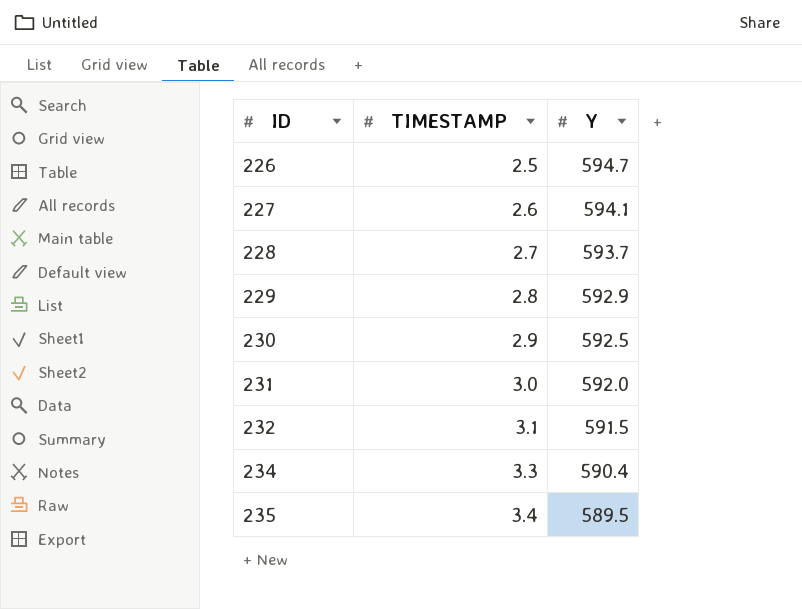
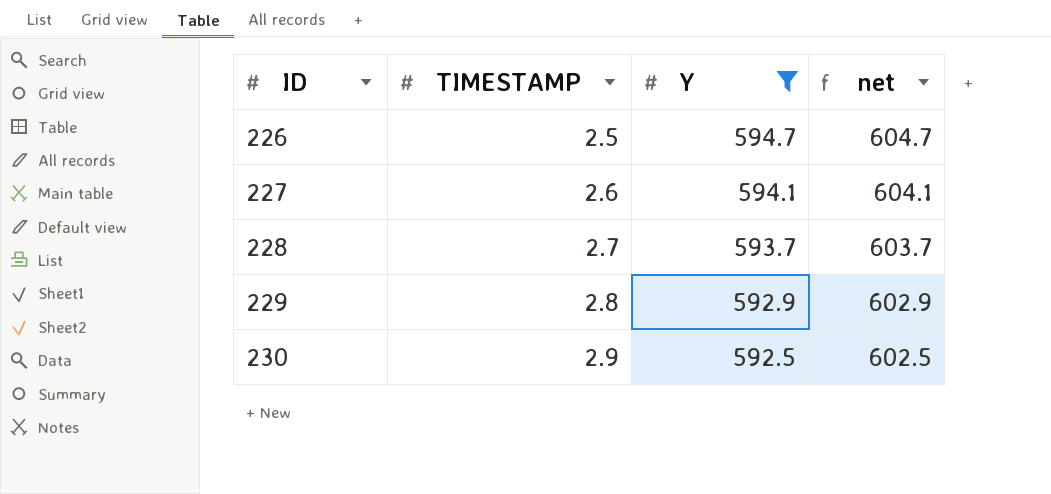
filter: none -> Y >= 592.5
column net | formula: none -> [Y] + 10

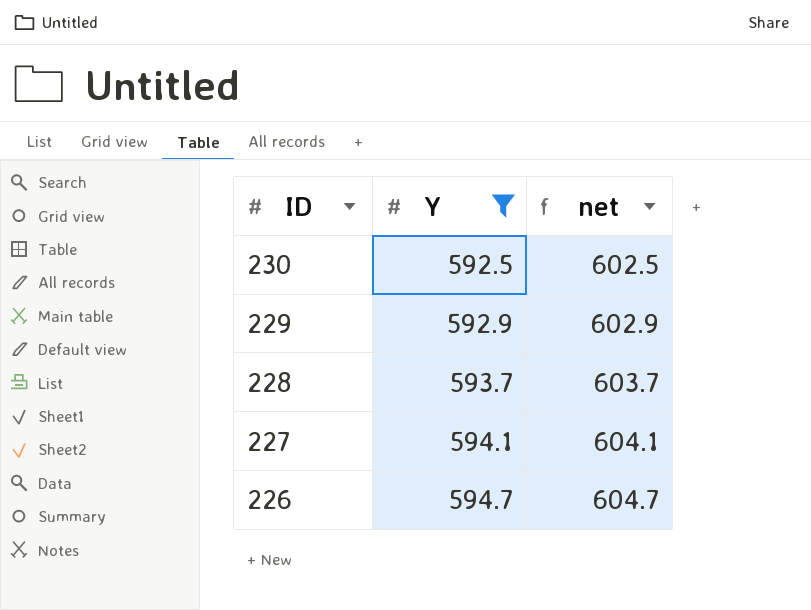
row order: ID ascending -> ID descending
column TIMESTAMP | position: 2 -> none

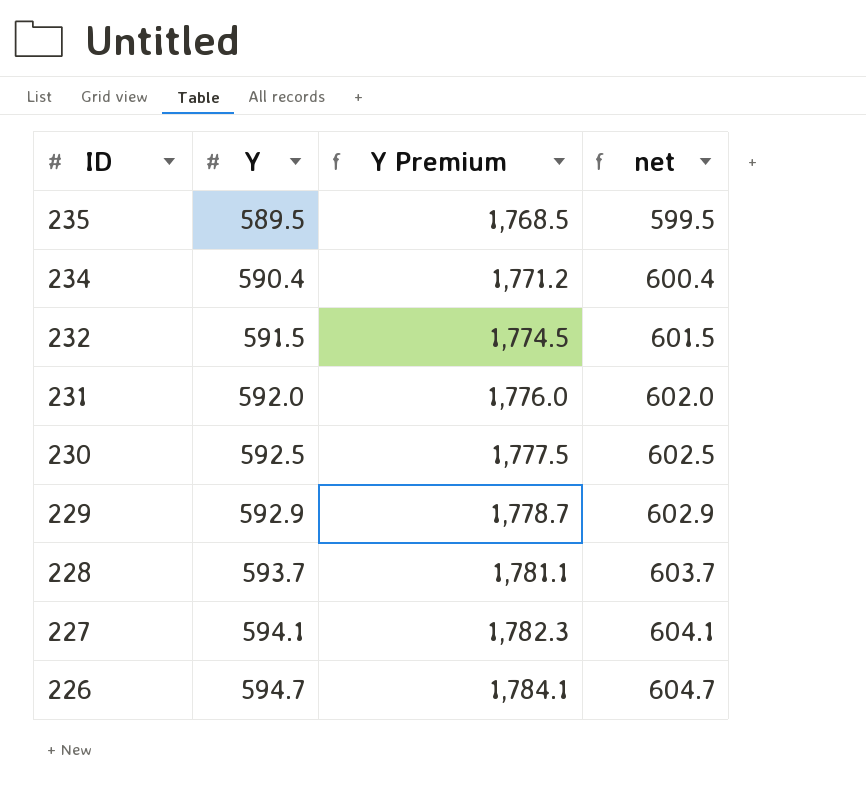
filter: Y >= 592.5 -> none
column Y Premium | formula: none -> [Y] * 3

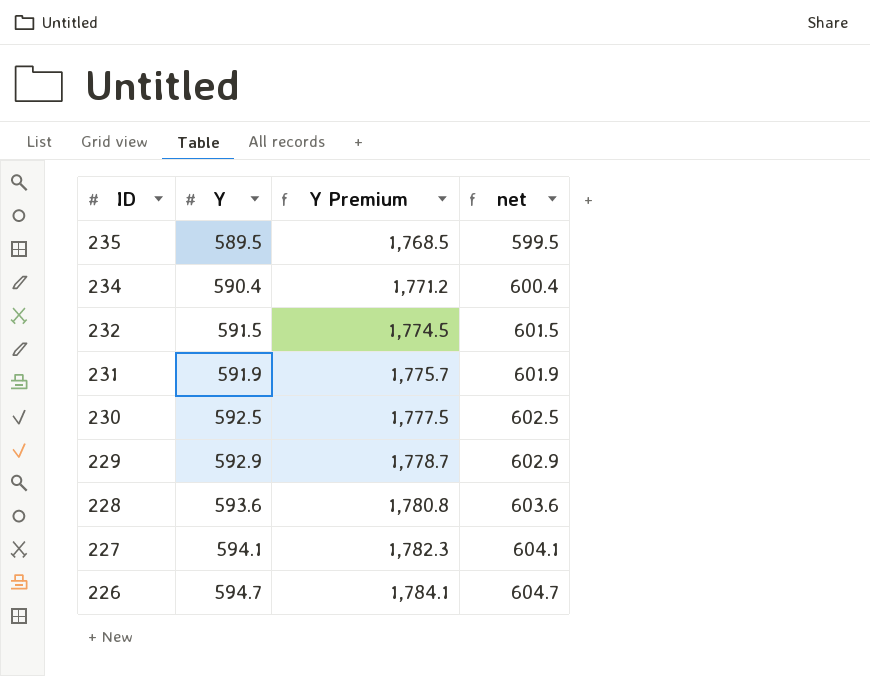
231 | Y: 592.0 -> 591.9
231 | Y Premium: 1,776.0 -> 1,775.7
231 | net: 602.0 -> 601.9
228 | Y: 593.7 -> 593.6
228 | Y Premium: 1,781.1 -> 1,780.8
228 | net: 603.7 -> 603.6

